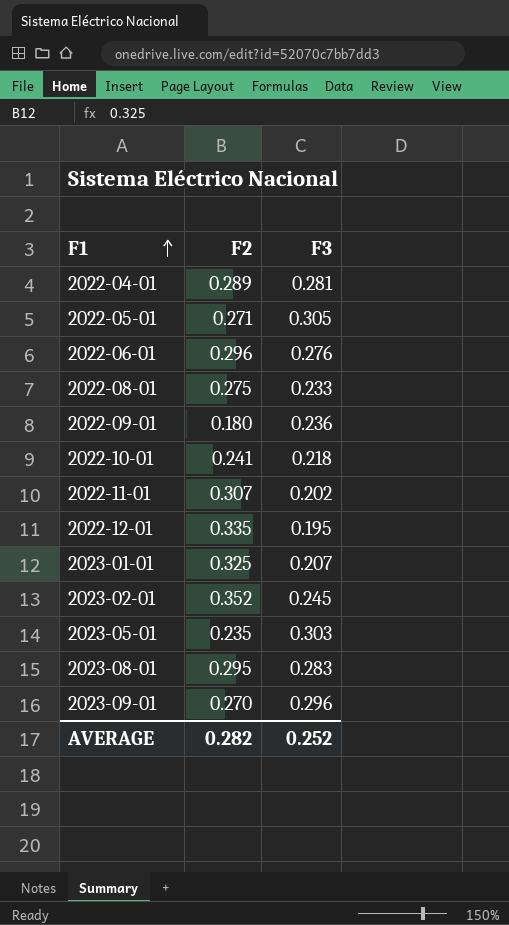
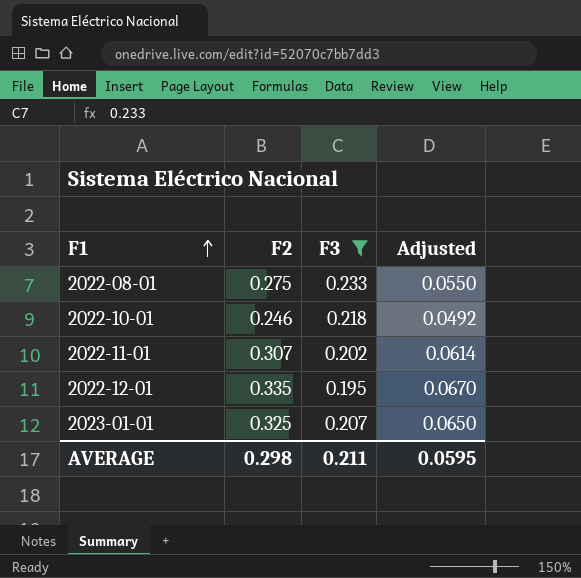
filter: none -> F3 <= 0.233
column Adjusted | formula: none -> [F2] * 0.2
2022-10-01 | F2: 0.241 -> 0.246
AVERAGE | F2: 0.282 -> 0.298
AVERAGE | F3: 0.252 -> 0.211

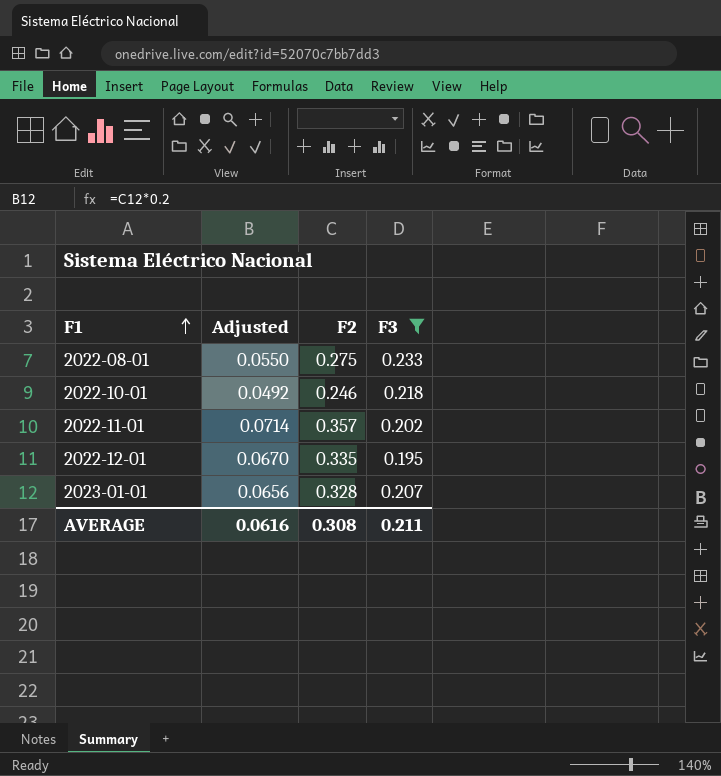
column Adjusted | position: 4 -> 2
2022-11-01 | Adjusted: 0.0614 -> 0.0714
2022-11-01 | F2: 0.307 -> 0.357
2023-01-01 | Adjusted: 0.0650 -> 0.0656
2023-01-01 | F2: 0.325 -> 0.328
AVERAGE | Adjusted: 0.0595 -> 0.0616
AVERAGE | F2: 0.298 -> 0.308

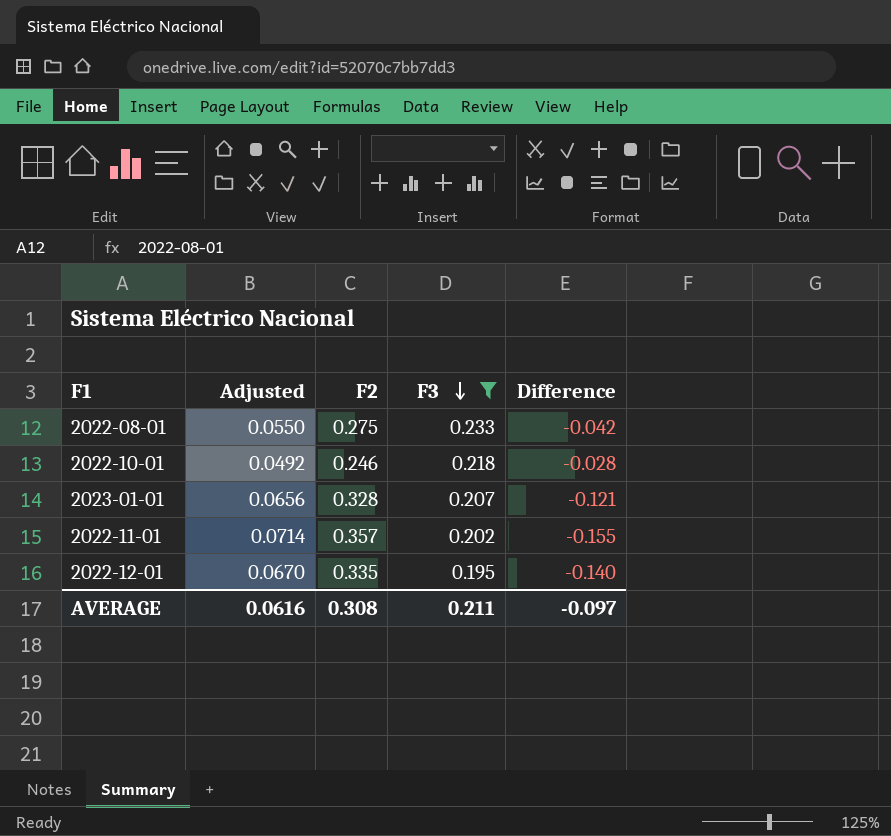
row order: F1 ascending -> F3 descending
column Difference | formula: none -> [F3] - [F2]

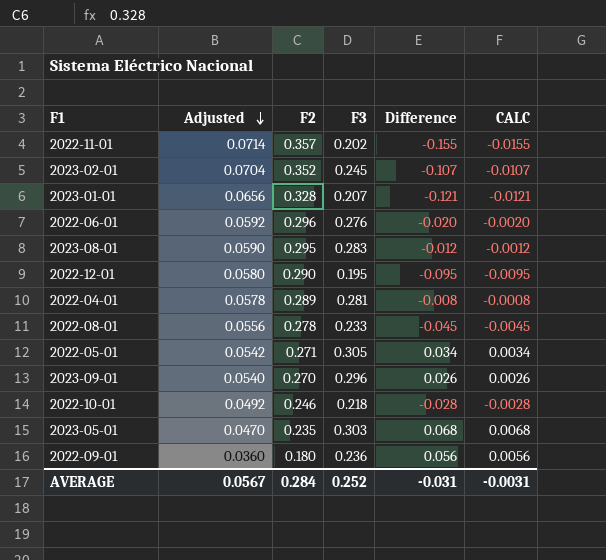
filter: F3 <= 0.233 -> none
row order: F3 descending -> Adjusted descending
column CALC | formula: none -> [Difference] * 0.1
2022-12-01 | Adjusted: 0.0670 -> 0.0580
2022-12-01 | F2: 0.335 -> 0.290
2022-12-01 | Difference: -0.140 -> -0.095
2022-08-01 | Adjusted: 0.0550 -> 0.0556
2022-08-01 | F2: 0.275 -> 0.278
2022-08-01 | Difference: -0.042 -> -0.045
AVERAGE | Adjusted: 0.0616 -> 0.0567
AVERAGE | F2: 0.308 -> 0.284
AVERAGE | F3: 0.211 -> 0.252
AVERAGE | Difference: -0.097 -> -0.031

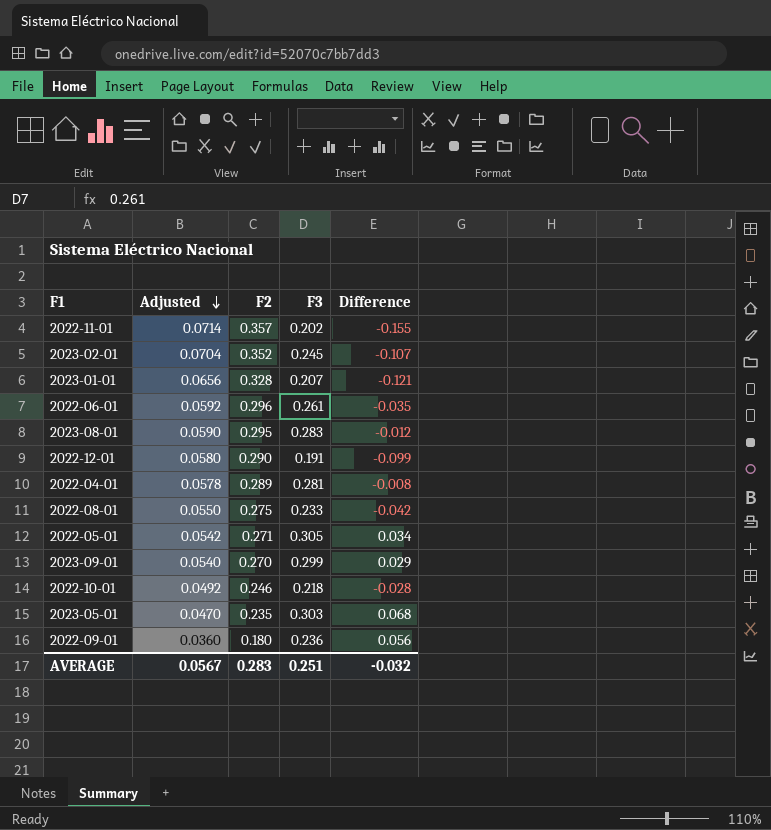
column CALC | formula: [Difference] * 0.1 -> none
2022-06-01 | F3: 0.276 -> 0.261
2022-06-01 | Difference: -0.020 -> -0.035
2022-12-01 | F3: 0.195 -> 0.191
2022-12-01 | Difference: -0.095 -> -0.099
2022-08-01 | Adjusted: 0.0556 -> 0.0550
2022-08-01 | F2: 0.278 -> 0.275
2022-08-01 | Difference: -0.045 -> -0.042
2023-09-01 | F3: 0.296 -> 0.299
2023-09-01 | Difference: 0.026 -> 0.029
AVERAGE | F2: 0.284 -> 0.283
AVERAGE | F3: 0.252 -> 0.251
AVERAGE | Difference: -0.031 -> -0.032

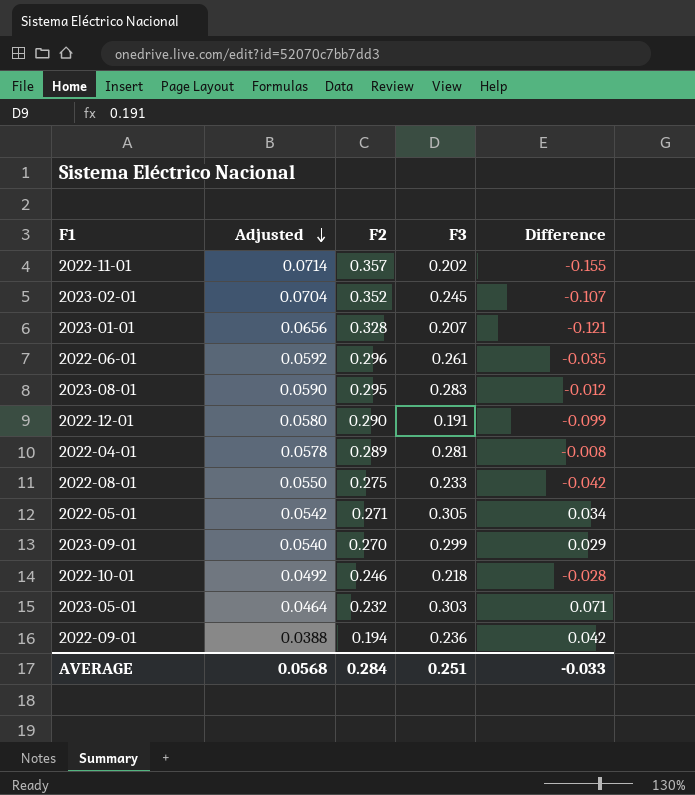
2023-05-01 | Adjusted: 0.0470 -> 0.0464
2023-05-01 | F2: 0.235 -> 0.232
2023-05-01 | Difference: 0.068 -> 0.071
2022-09-01 | Adjusted: 0.0360 -> 0.0388
2022-09-01 | F2: 0.180 -> 0.194
2022-09-01 | Difference: 0.056 -> 0.042
AVERAGE | Adjusted: 0.0567 -> 0.0568
AVERAGE | F2: 0.283 -> 0.284
AVERAGE | Difference: -0.032 -> -0.033

